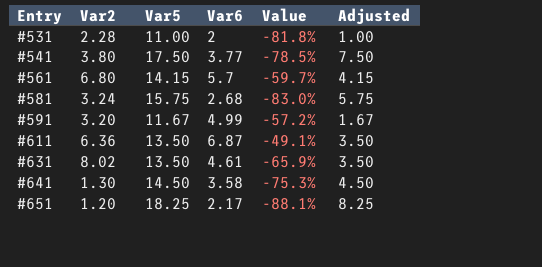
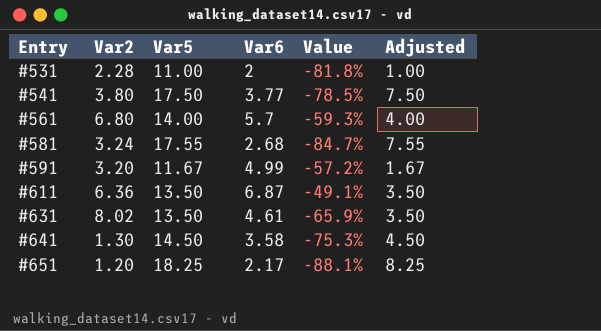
#561 | Var5: 14.15 -> 14.00
#561 | Value: -59.7% -> -59.3%
#561 | Adjusted: 4.15 -> 4.00
#581 | Var5: 15.75 -> 17.55
#581 | Value: -83.0% -> -84.7%
#581 | Adjusted: 5.75 -> 7.55

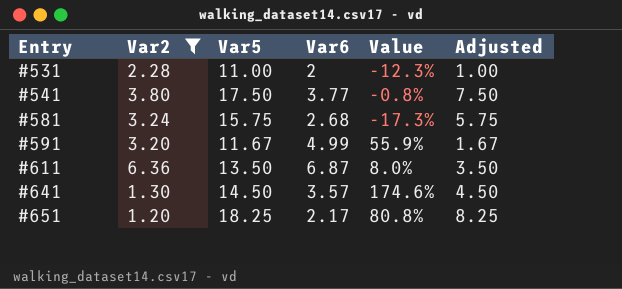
filter: none -> Var2 <= 6.36
column Value | formula: ([Var6] - [Var5]) / [Var5] -> ([Var6] - [Var2]) / [Var2]
#581 | Var5: 17.55 -> 15.75
#581 | Adjusted: 7.55 -> 5.75
#641 | Var6: 3.58 -> 3.57

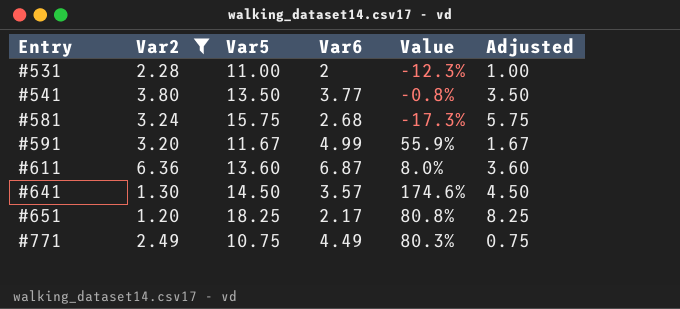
#541 | Var5: 17.50 -> 13.50
#541 | Adjusted: 7.50 -> 3.50
#611 | Var5: 13.50 -> 13.60
#611 | Adjusted: 3.50 -> 3.60
row #771: none -> 2.49 | 10.75 | 4.49 | 80.3% | 0.75

